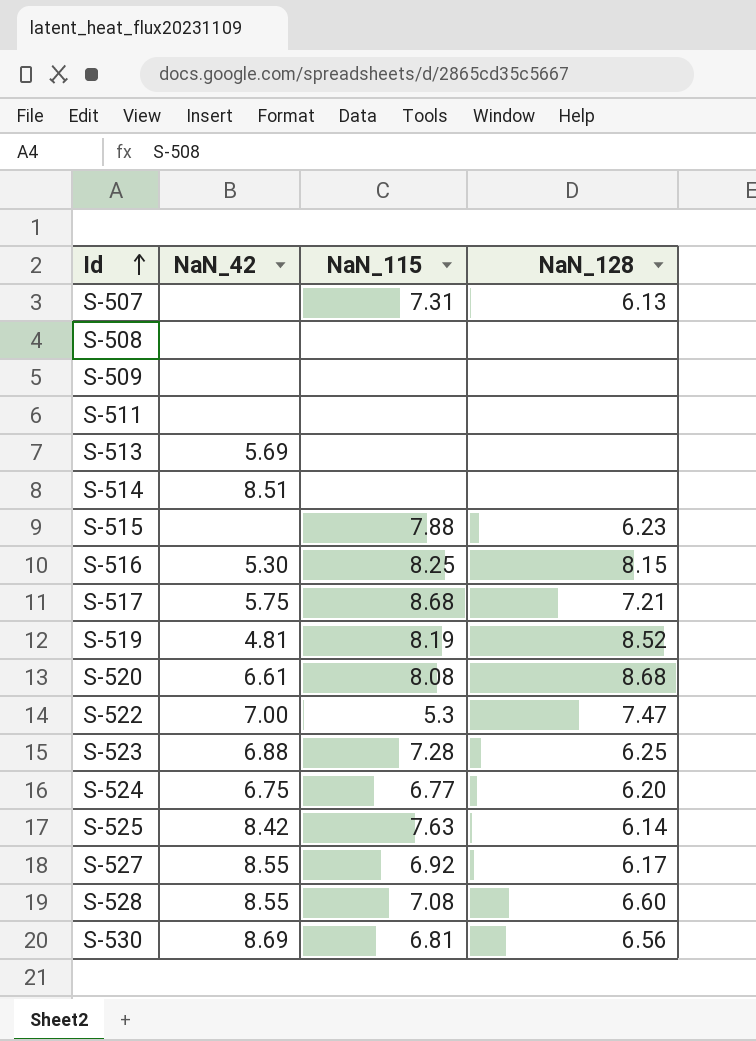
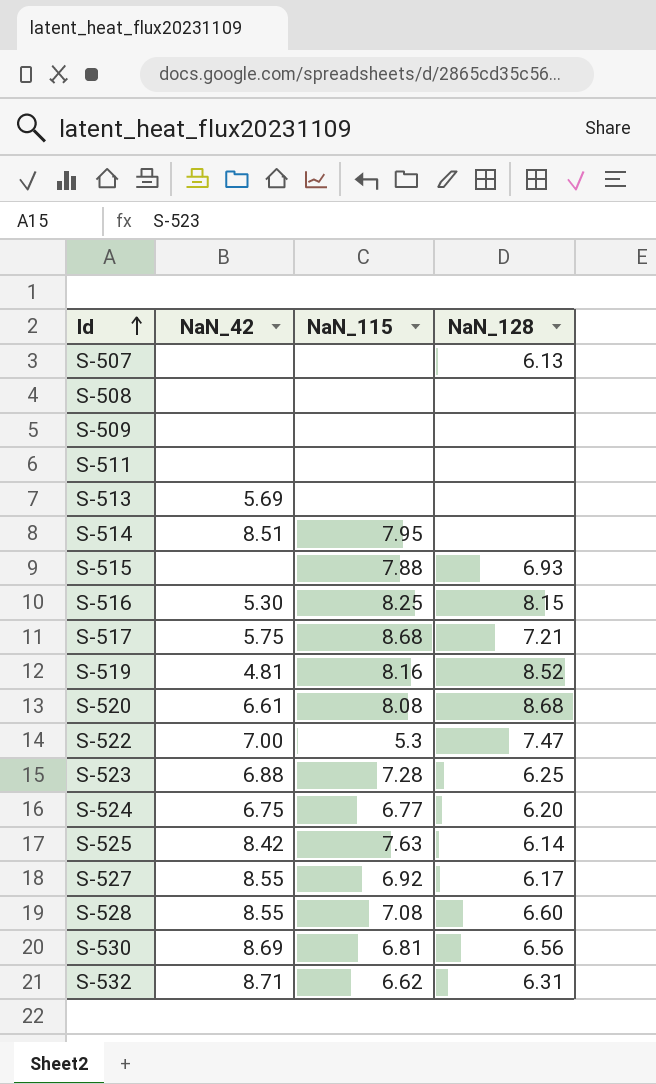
S-507 | NaN_115: 7.31 -> none
S-514 | NaN_115: none -> 7.95
S-515 | NaN_128: 6.23 -> 6.93
S-519 | NaN_115: 8.19 -> 8.16
row S-532: none -> 8.71 | 6.62 | 6.31

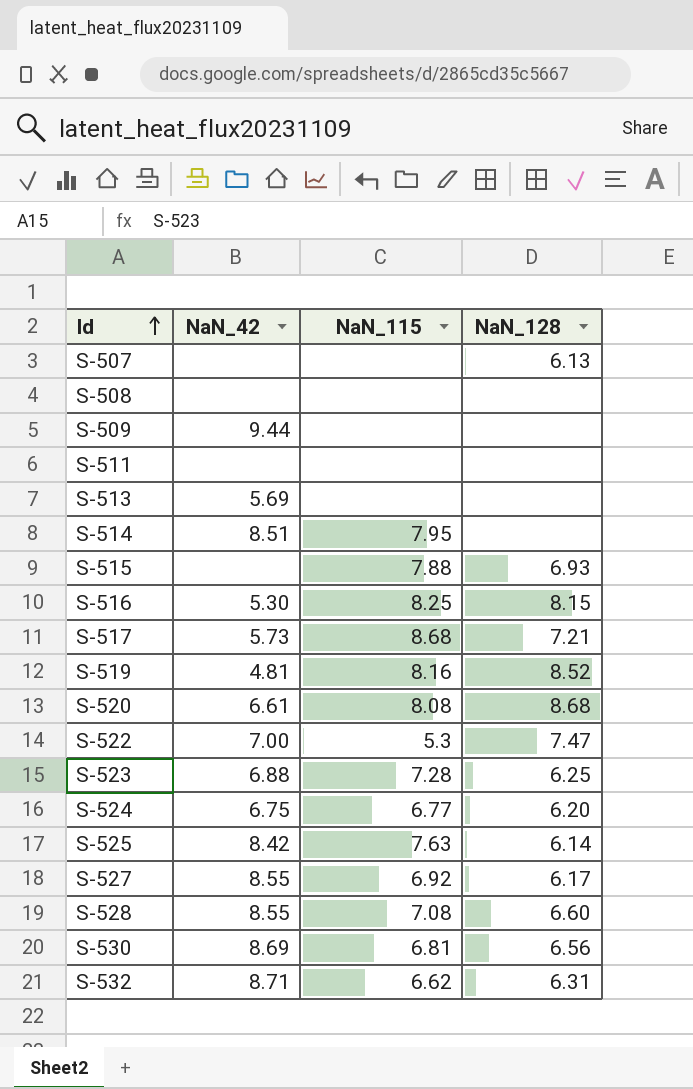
S-509 | NaN_42: none -> 9.44
S-517 | NaN_42: 5.75 -> 5.73

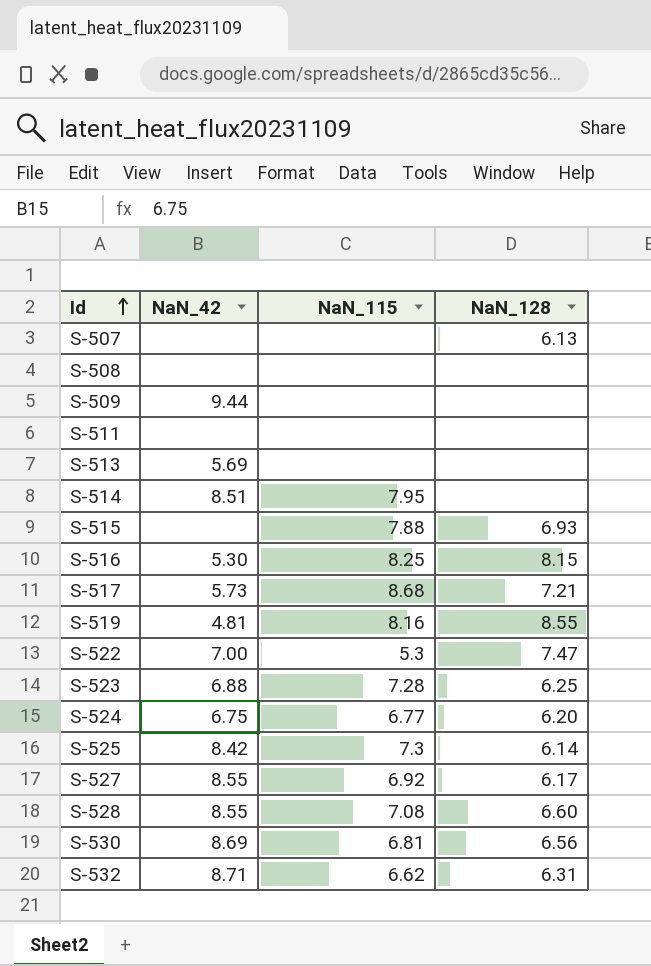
row S-520: 6.61 | 8.08 | 8.68 -> none
S-519 | NaN_128: 8.52 -> 8.55
S-525 | NaN_115: 7.63 -> 7.3

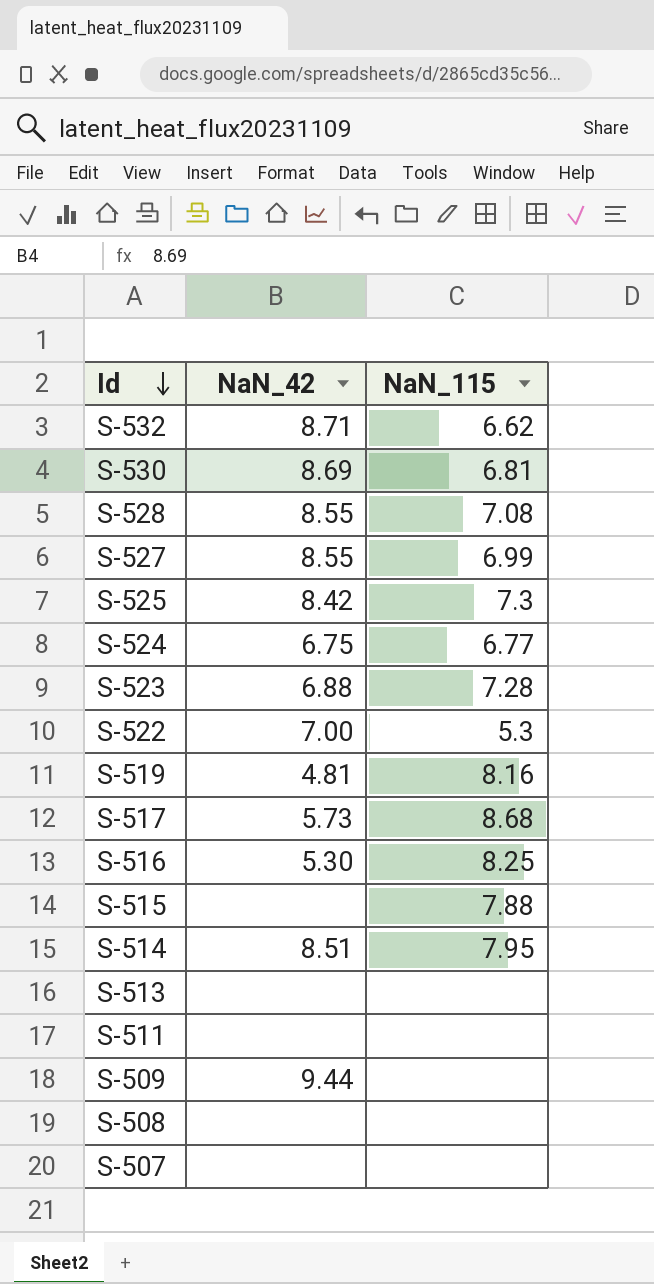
row order: Id ascending -> Id descending
column NaN_128 | position: 4 -> none
S-527 | NaN_115: 6.92 -> 6.99
S-513 | NaN_42: 5.69 -> none

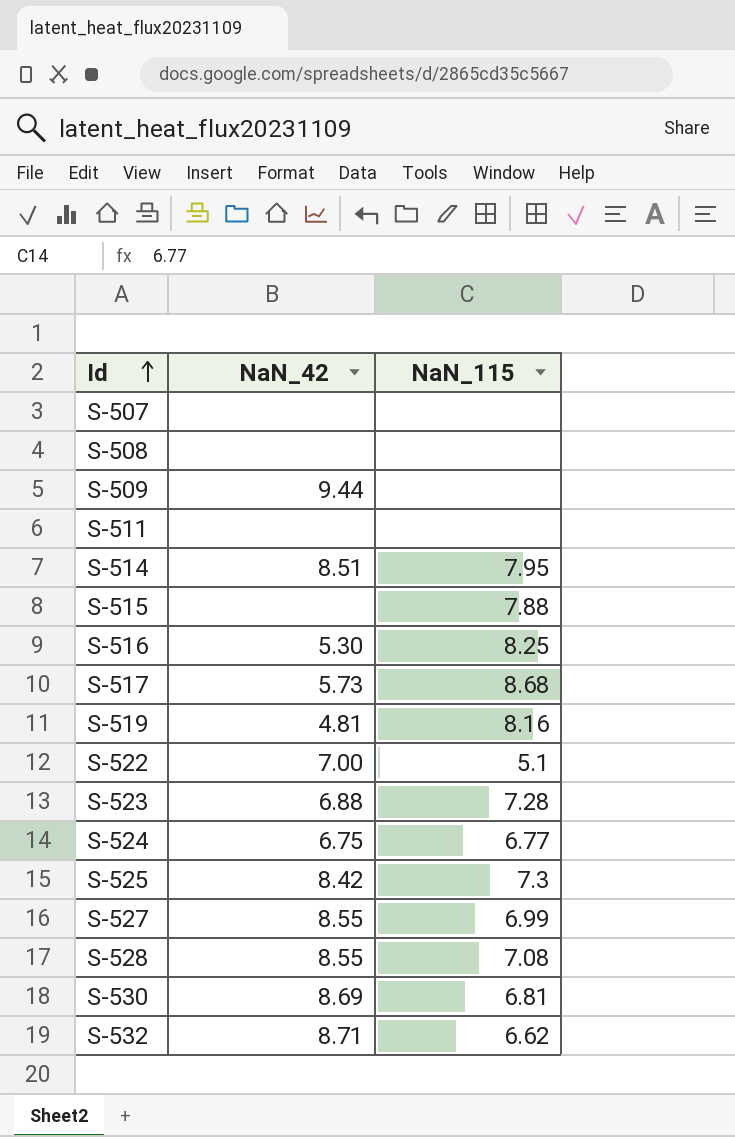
row order: Id descending -> Id ascending
row S-513: none | none -> none
S-522 | NaN_115: 5.3 -> 5.1

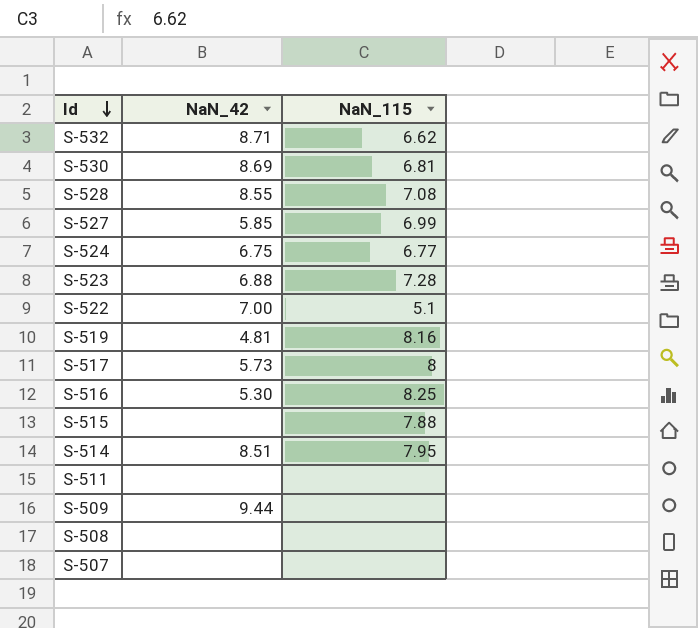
row order: Id ascending -> Id descending
row S-525: 8.42 | 7.3 -> none
S-527 | NaN_42: 8.55 -> 5.85
S-517 | NaN_115: 8.68 -> 8

